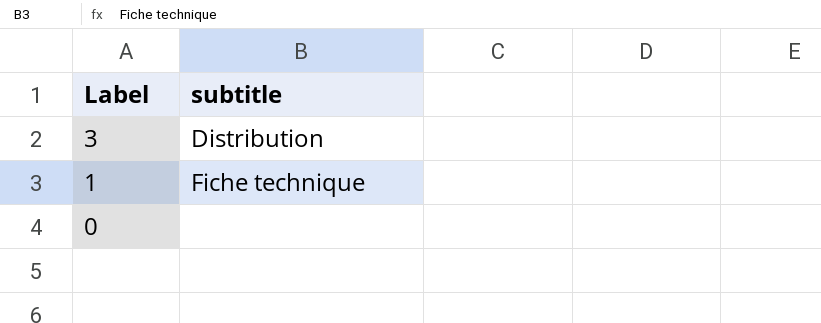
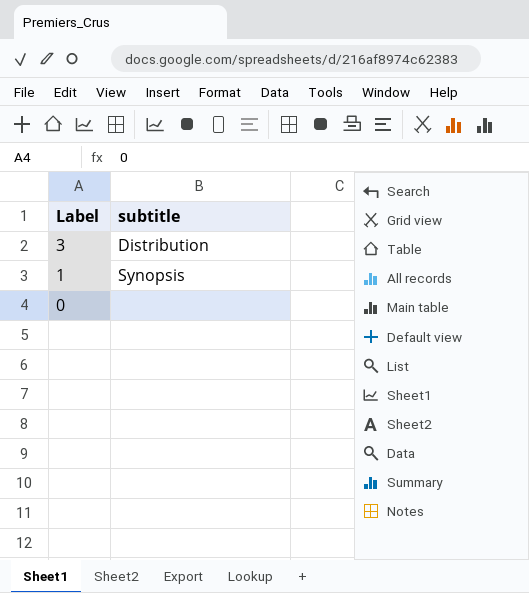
1 | subtitle: Fiche technique -> Synopsis

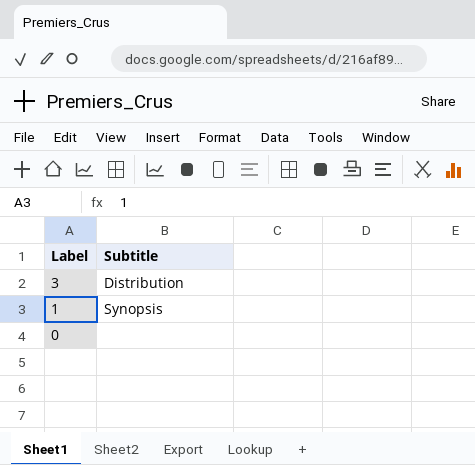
column name: subtitle -> Subtitle

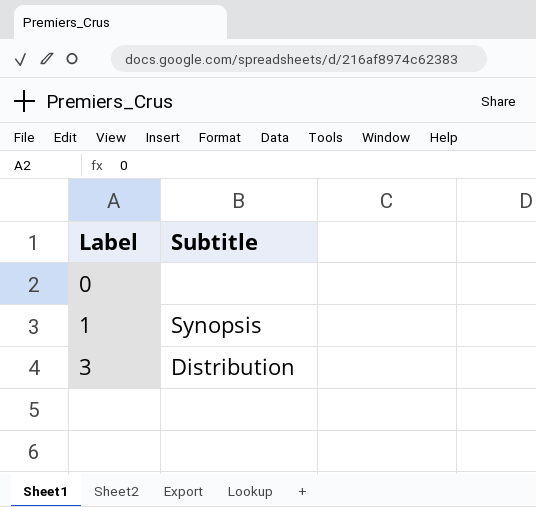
row order: Label descending -> Label ascending

